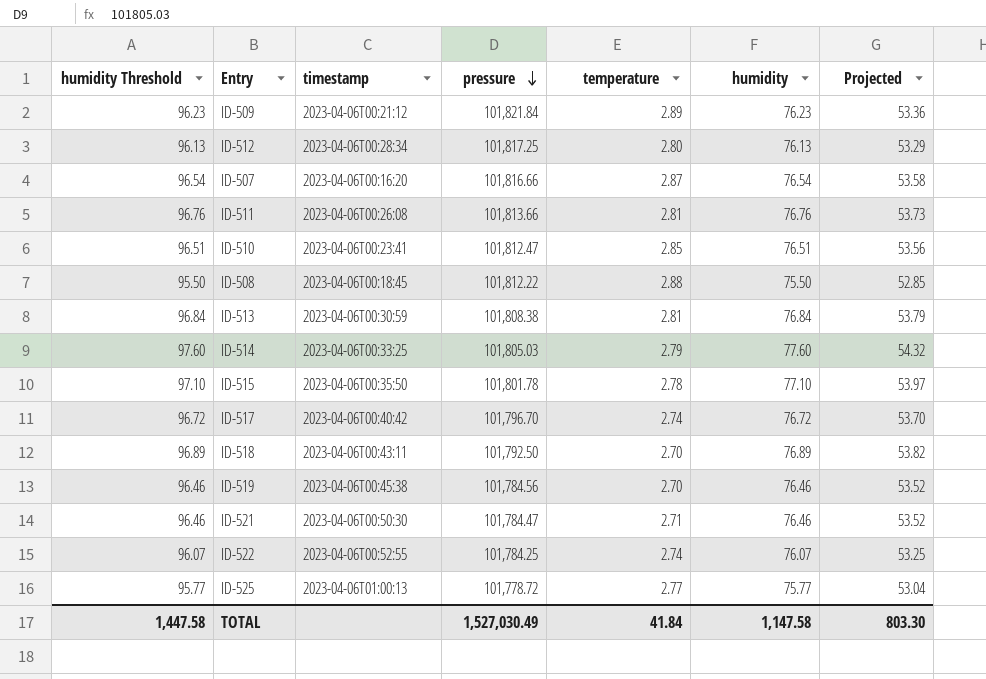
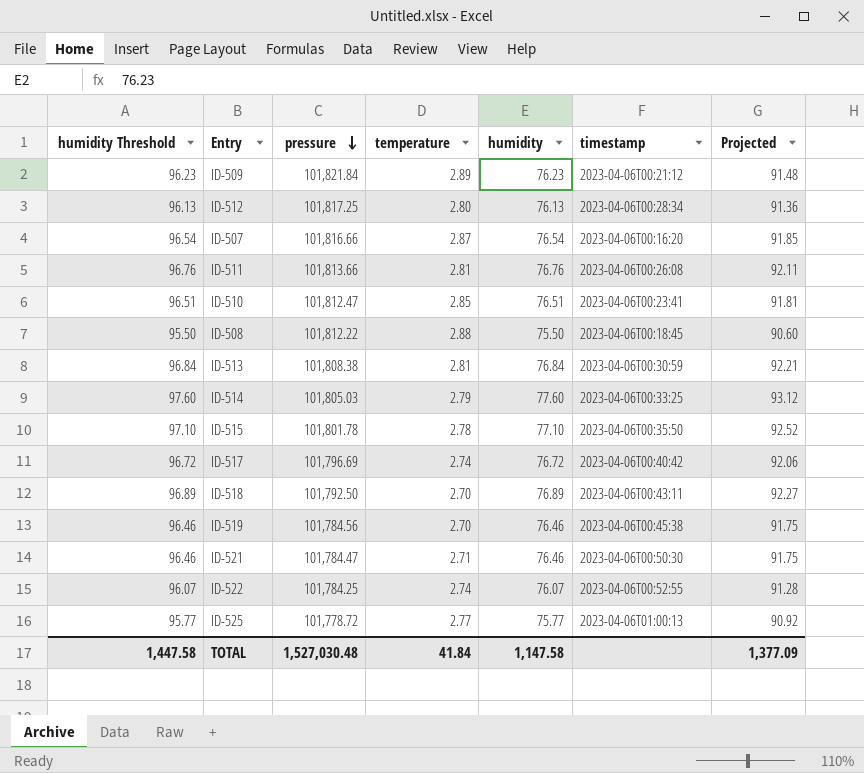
column timestamp | position: 3 -> 6
column Projected | formula: [humidity] * 0.7 -> [humidity] * 1.2
ID-517 | pressure: 101,796.70 -> 101,796.69
TOTAL | pressure: 1,527,030.49 -> 1,527,030.48
TOTAL | Projected: 803.30 -> 1,377.09

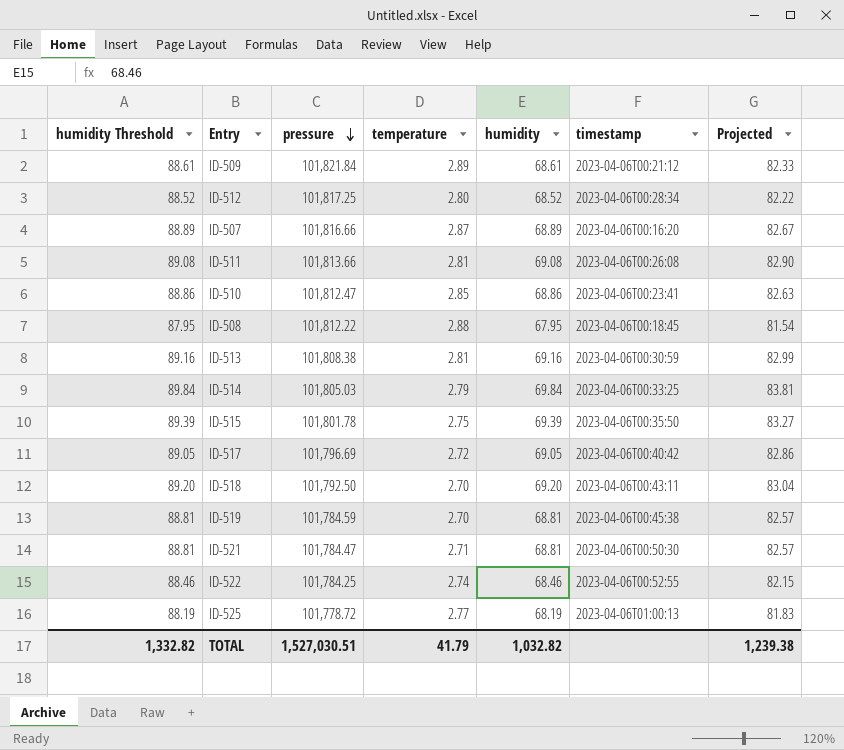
ID-509 | humidity Threshold: 96.23 -> 88.61
ID-509 | humidity: 76.23 -> 68.61
ID-509 | Projected: 91.48 -> 82.33
ID-512 | humidity Threshold: 96.13 -> 88.52
ID-512 | humidity: 76.13 -> 68.52
ID-512 | Projected: 91.36 -> 82.22
ID-507 | humidity Threshold: 96.54 -> 88.89
ID-507 | humidity: 76.54 -> 68.89
ID-507 | Projected: 91.85 -> 82.67
ID-511 | humidity Threshold: 96.76 -> 89.08
ID-511 | humidity: 76.76 -> 69.08
ID-511 | Projected: 92.11 -> 82.90
ID-510 | humidity Threshold: 96.51 -> 88.86
ID-510 | humidity: 76.51 -> 68.86
ID-510 | Projected: 91.81 -> 82.63
ID-508 | humidity Threshold: 95.50 -> 87.95
ID-508 | humidity: 75.50 -> 67.95
ID-508 | Projected: 90.60 -> 81.54
ID-513 | humidity Threshold: 96.84 -> 89.16
ID-513 | humidity: 76.84 -> 69.16
ID-513 | Projected: 92.21 -> 82.99
ID-514 | humidity Threshold: 97.60 -> 89.84
ID-514 | humidity: 77.60 -> 69.84
ID-514 | Projected: 93.12 -> 83.81
ID-515 | humidity Threshold: 97.10 -> 89.39
ID-515 | temperature: 2.78 -> 2.75
ID-515 | humidity: 77.10 -> 69.39
ID-515 | Projected: 92.52 -> 83.27
ID-517 | humidity Threshold: 96.72 -> 89.05
ID-517 | temperature: 2.74 -> 2.72
ID-517 | humidity: 76.72 -> 69.05
ID-517 | Projected: 92.06 -> 82.86
ID-518 | humidity Threshold: 96.89 -> 89.20
ID-518 | humidity: 76.89 -> 69.20
ID-518 | Projected: 92.27 -> 83.04
ID-519 | humidity Threshold: 96.46 -> 88.81
ID-519 | pressure: 101,784.56 -> 101,784.59
ID-519 | humidity: 76.46 -> 68.81
ID-519 | Projected: 91.75 -> 82.57
ID-521 | humidity Threshold: 96.46 -> 88.81
ID-521 | humidity: 76.46 -> 68.81
ID-521 | Projected: 91.75 -> 82.57
ID-522 | humidity Threshold: 96.07 -> 88.46
ID-522 | humidity: 76.07 -> 68.46
ID-522 | Projected: 91.28 -> 82.15
ID-525 | humidity Threshold: 95.77 -> 88.19
ID-525 | humidity: 75.77 -> 68.19
ID-525 | Projected: 90.92 -> 81.83
TOTAL | humidity Threshold: 1,447.58 -> 1,332.82
TOTAL | pressure: 1,527,030.48 -> 1,527,030.51
TOTAL | temperature: 41.84 -> 41.79
TOTAL | humidity: 1,147.58 -> 1,032.82
TOTAL | Projected: 1,377.09 -> 1,239.38

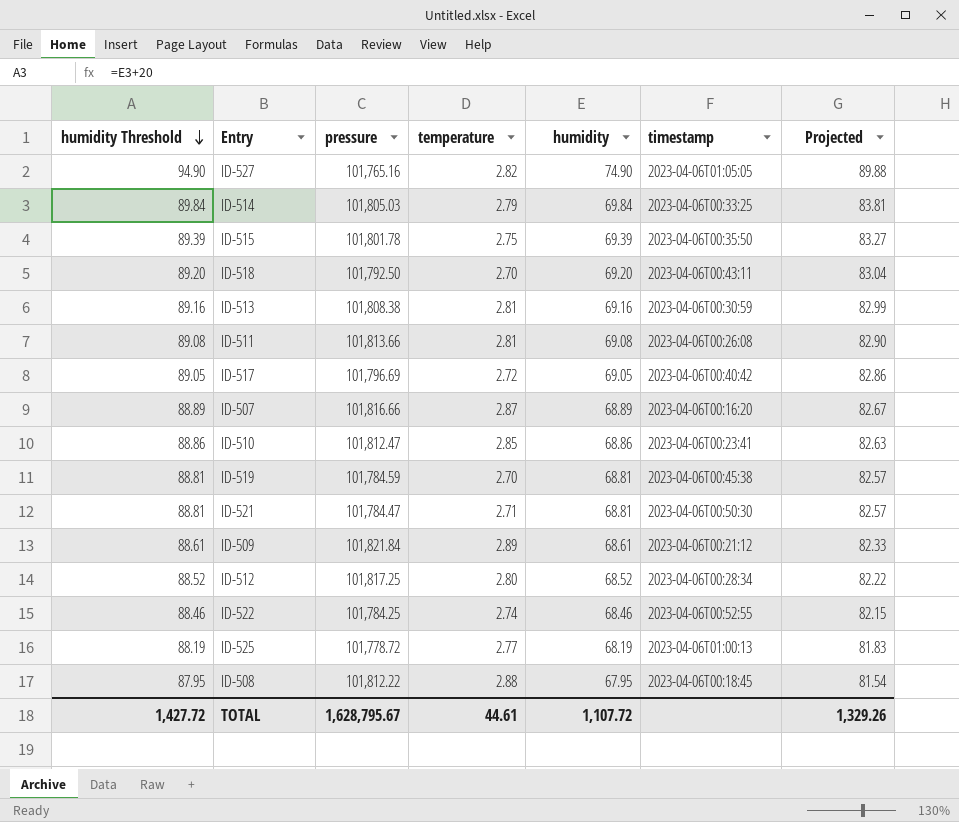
row order: pressure descending -> humidity Threshold descending
row ID-527: none -> 94.90 | 101,765.16 | 2.82 | 74.90 | 2023-04-06T01:05:05 | 89.88
TOTAL | humidity Threshold: 1,332.82 -> 1,427.72
TOTAL | pressure: 1,527,030.51 -> 1,628,795.67
TOTAL | temperature: 41.79 -> 44.61
TOTAL | humidity: 1,032.82 -> 1,107.72
TOTAL | Projected: 1,239.38 -> 1,329.26

